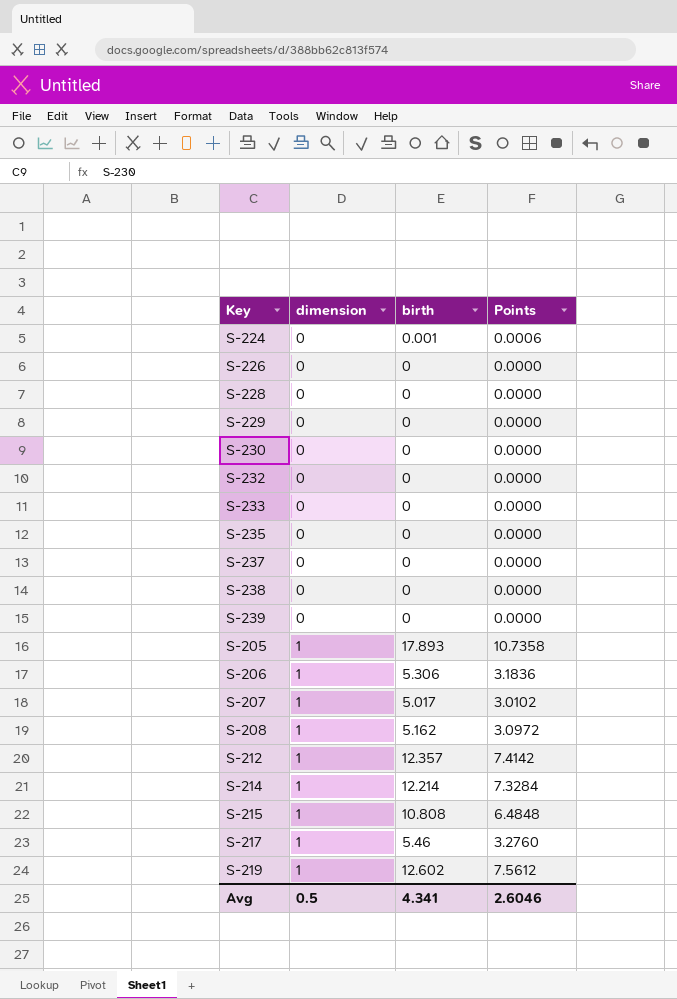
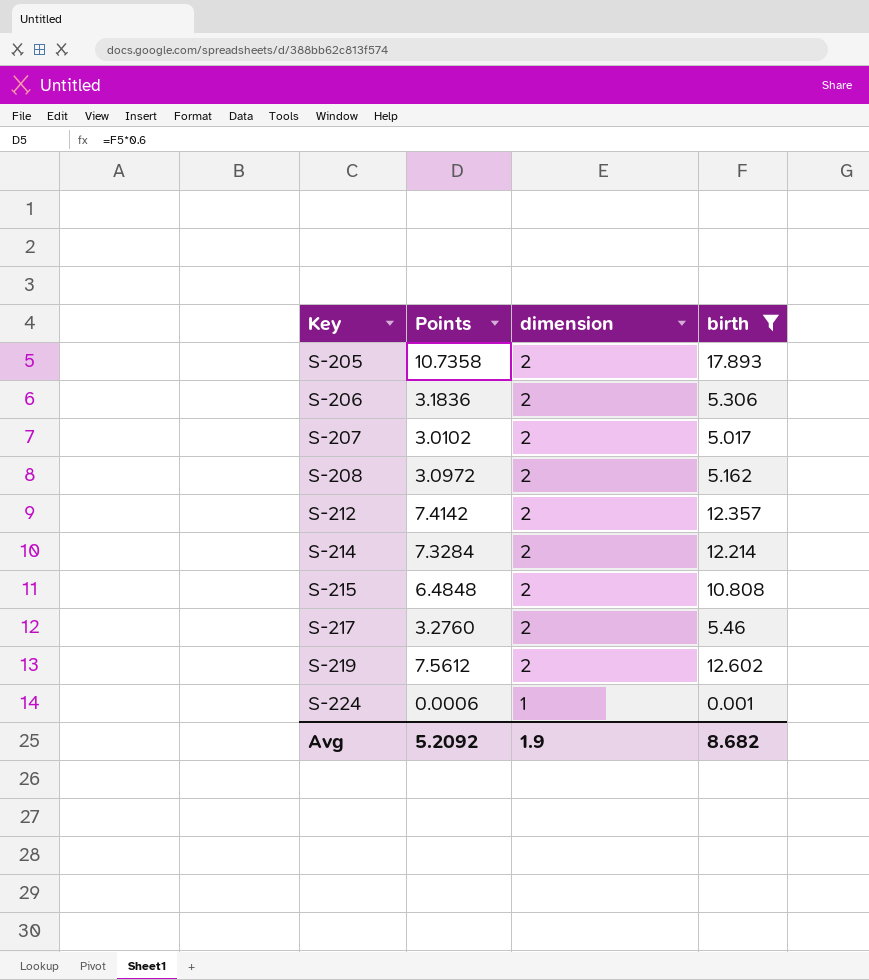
filter: none -> birth != 0
row order: dimension ascending -> Key ascending
column Points | position: 4 -> 2
S-205 | dimension: 1 -> 2
S-206 | dimension: 1 -> 2
S-207 | dimension: 1 -> 2
S-208 | dimension: 1 -> 2
S-212 | dimension: 1 -> 2
S-214 | dimension: 1 -> 2
S-215 | dimension: 1 -> 2
S-217 | dimension: 1 -> 2
S-219 | dimension: 1 -> 2
S-224 | dimension: 0 -> 1
Avg | Points: 2.6046 -> 5.2092
Avg | dimension: 0.5 -> 1.9
Avg | birth: 4.341 -> 8.682

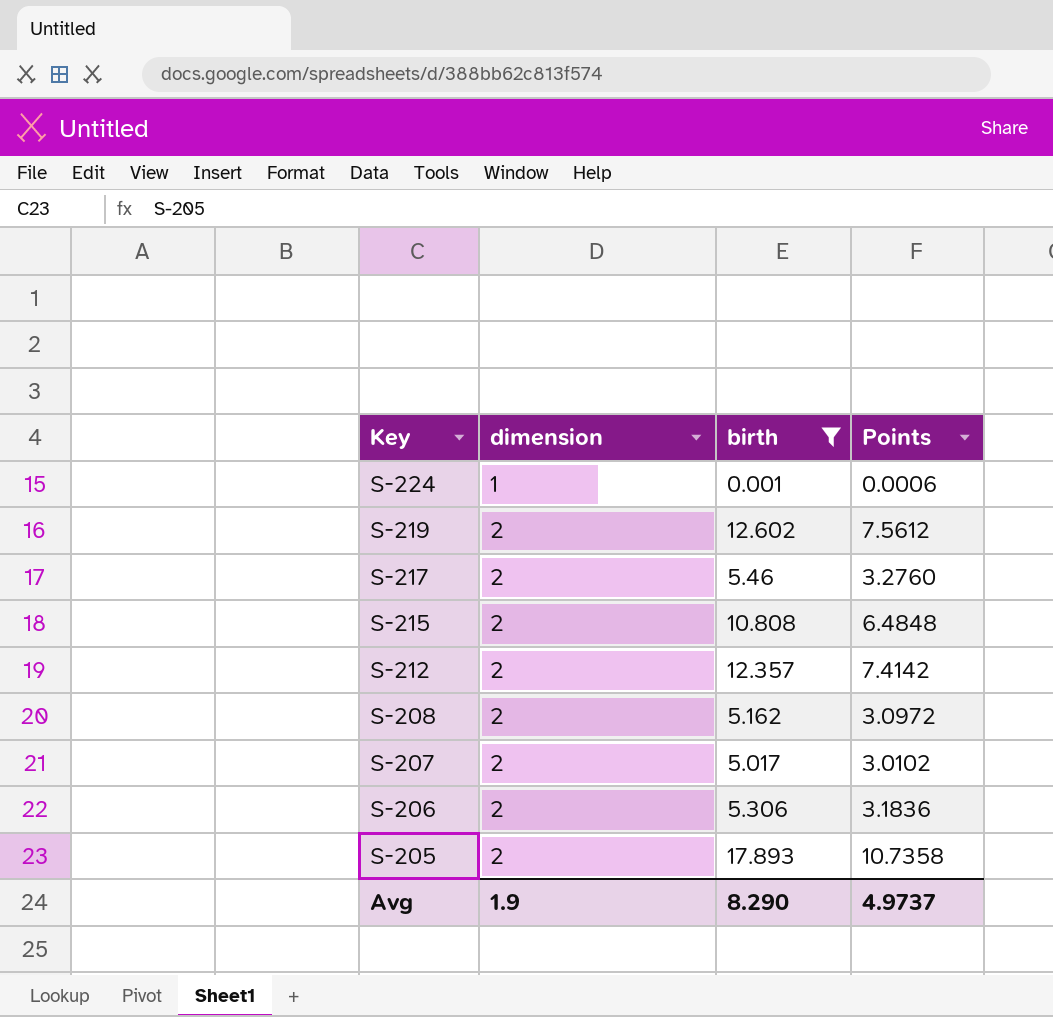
row order: Key ascending -> Key descending
column Points | position: 2 -> 4
row S-214: 7.3284 | 2 | 12.214 -> none
Avg | birth: 8.682 -> 8.290
Avg | Points: 5.2092 -> 4.9737

